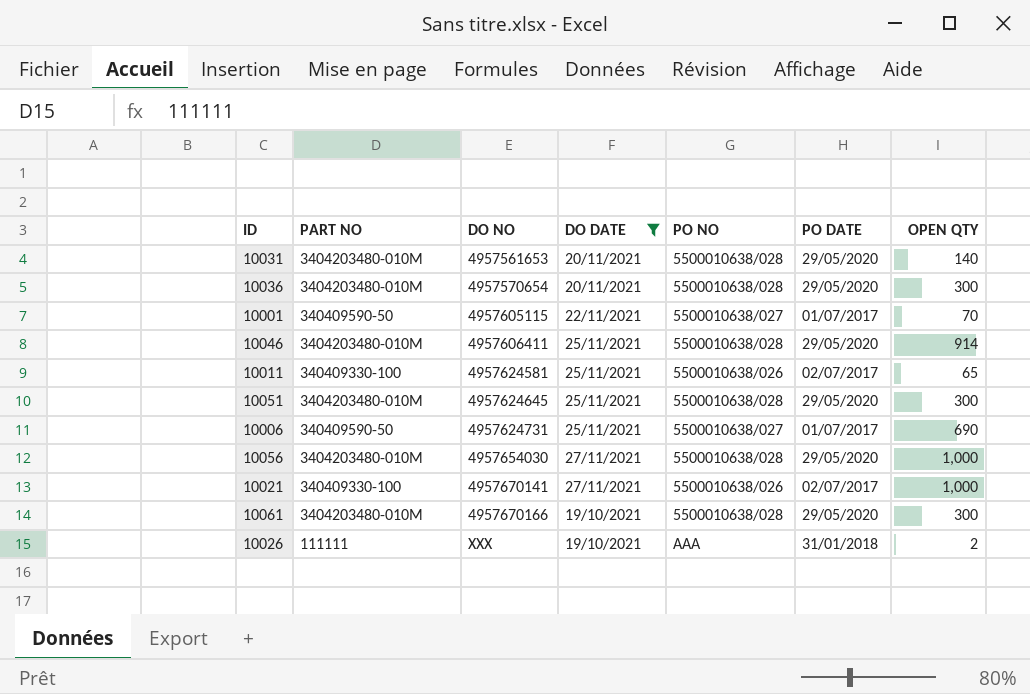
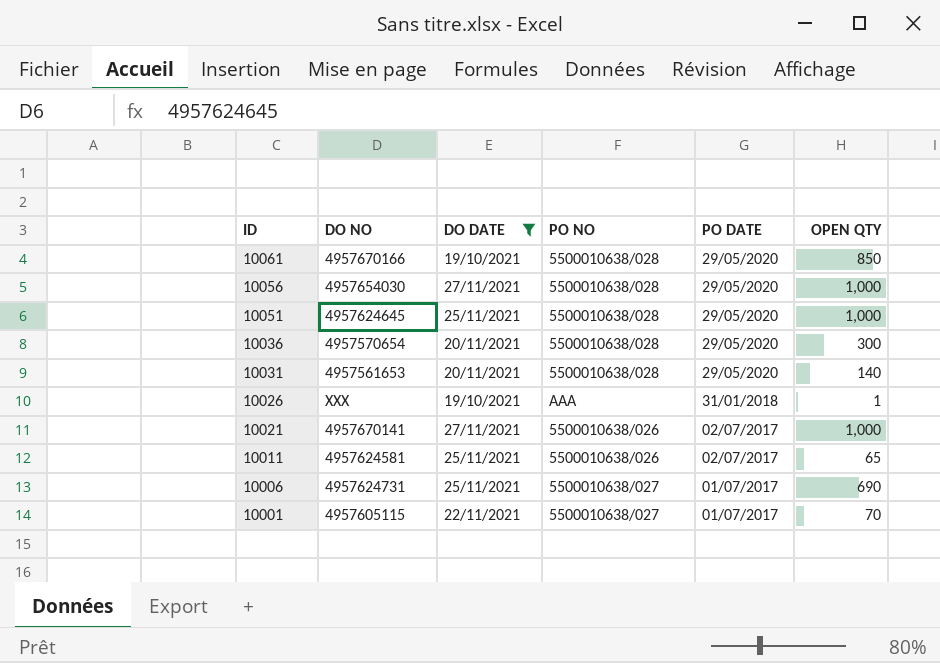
row order: DO NO ascending -> ID descending
column PART NO | position: 2 -> none
row 10046: 3404203480-010M | 4957606411 | 25/11/2021 | 5500010638/028 | 29/05/2020 | 914 -> none
10061 | OPEN QTY: 300 -> 850
10051 | OPEN QTY: 300 -> 1,000
10026 | OPEN QTY: 2 -> 1

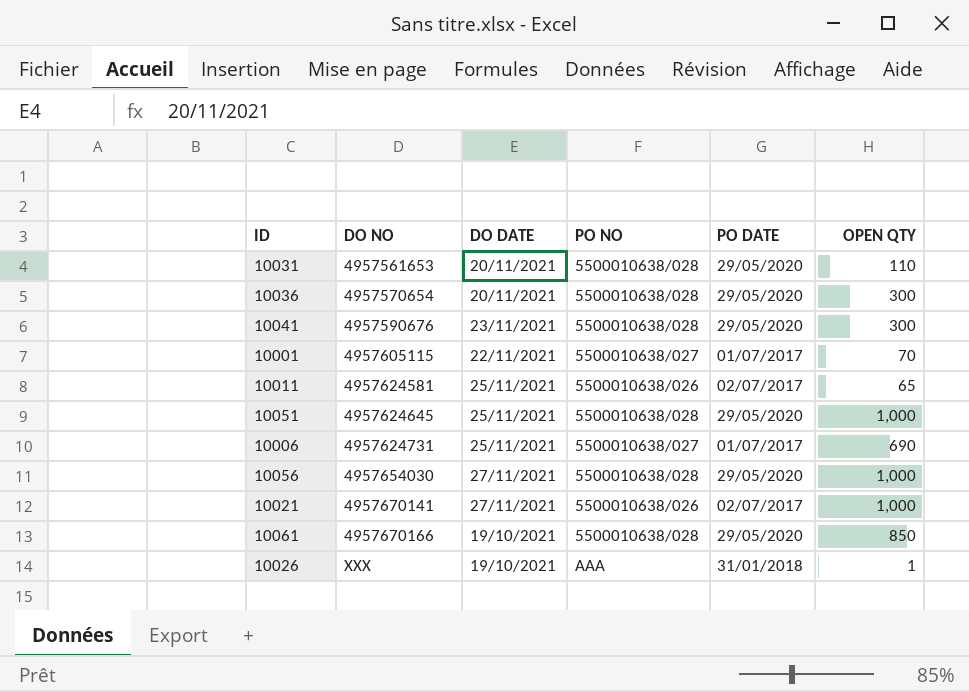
filter: DO DATE != 23/11/2021 -> none
row order: ID descending -> DO NO ascending
10031 | OPEN QTY: 140 -> 110

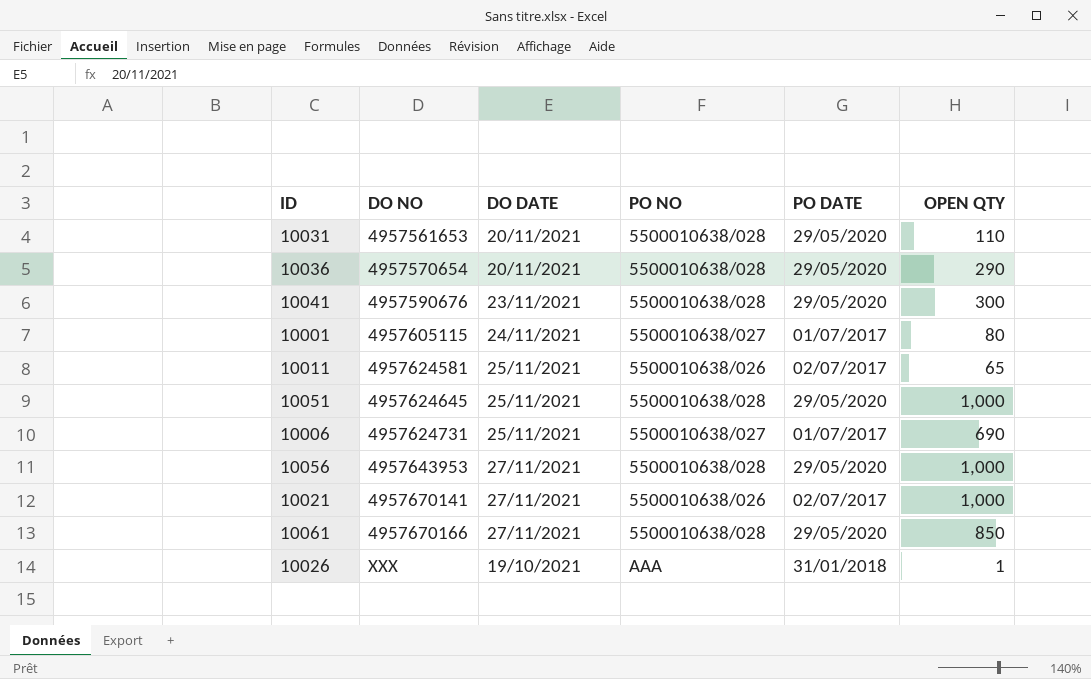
10036 | OPEN QTY: 300 -> 290
10001 | DO DATE: 22/11/2021 -> 24/11/2021
10001 | OPEN QTY: 70 -> 80
10056 | DO NO: 4957654030 -> 4957643953
10061 | DO DATE: 19/10/2021 -> 27/11/2021

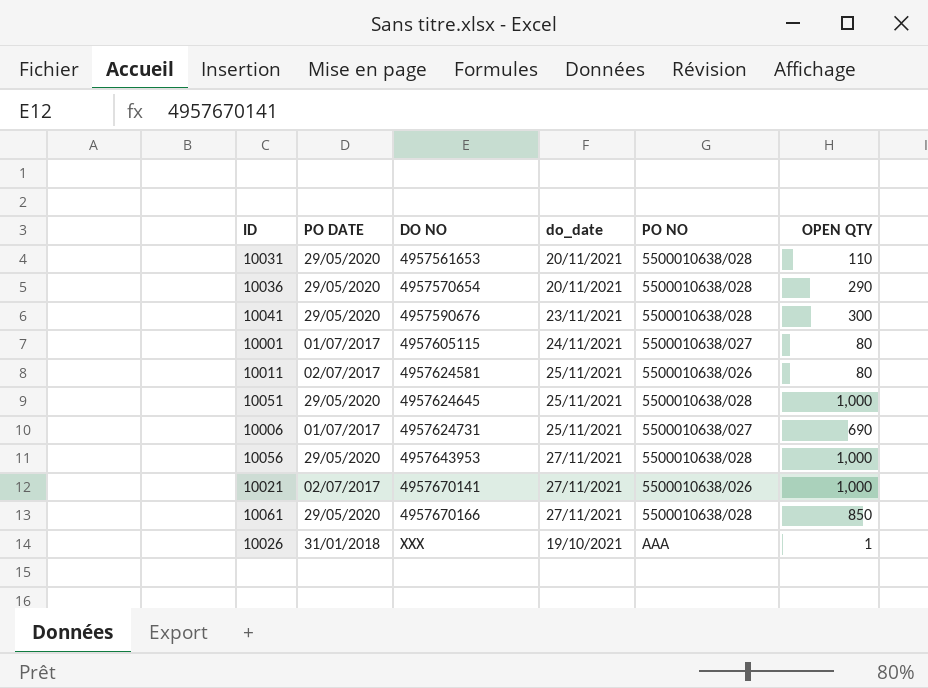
column PO DATE | position: 5 -> 2
column name: DO DATE -> do_date
10011 | OPEN QTY: 65 -> 80

